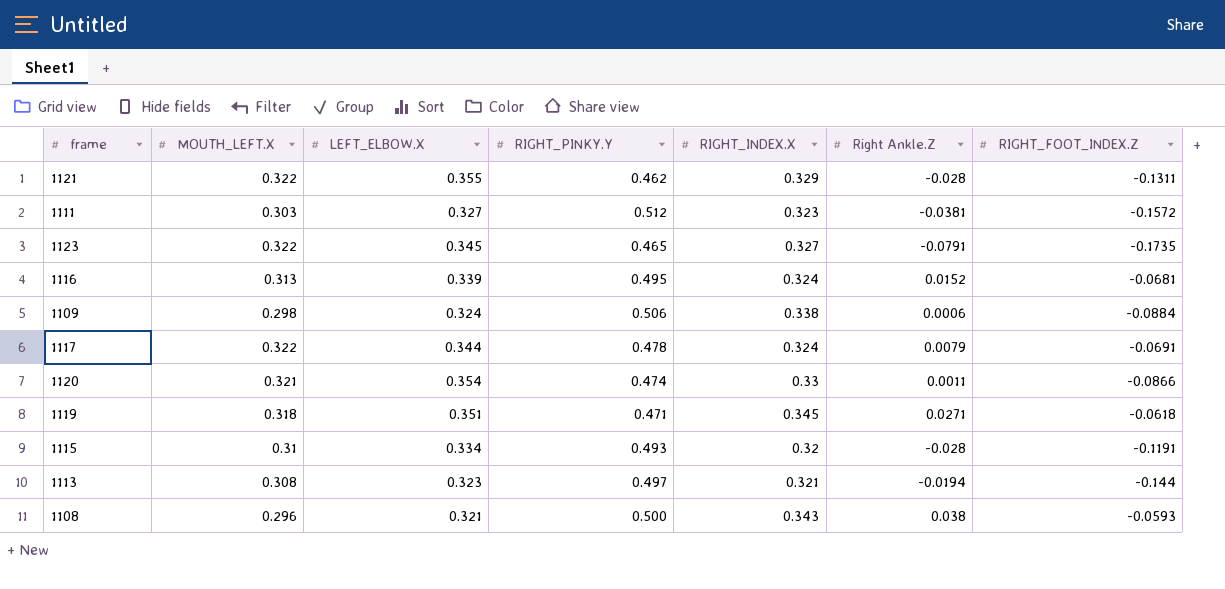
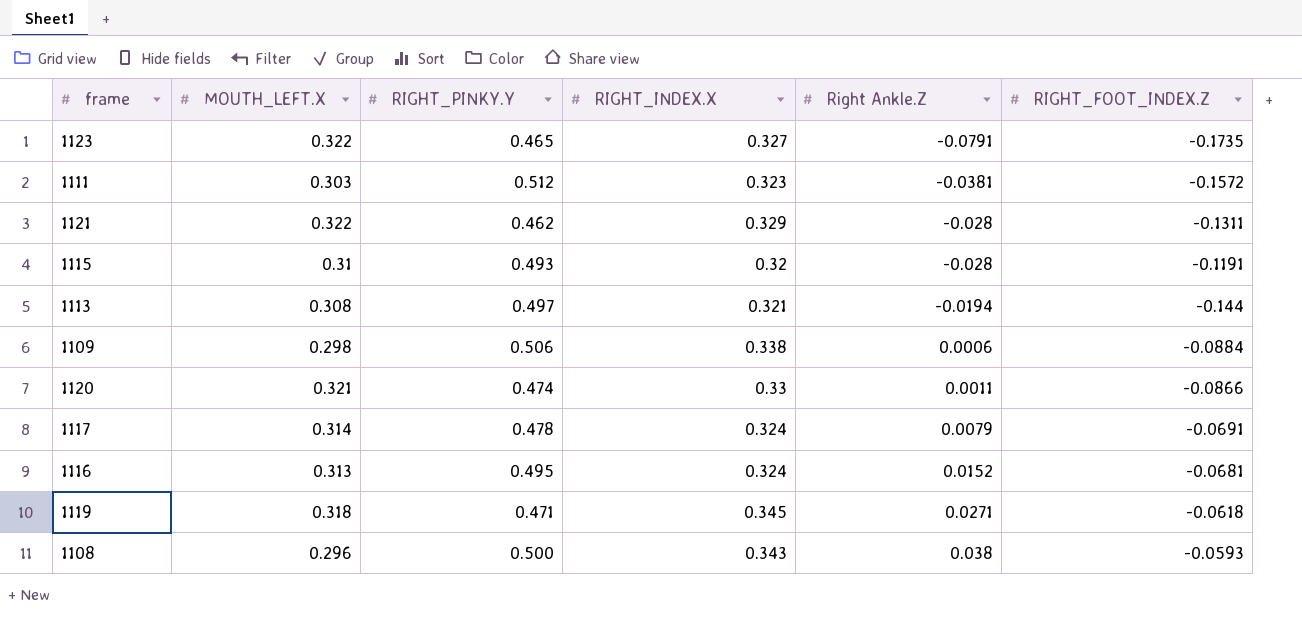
row order: none -> Right Ankle.Z ascending
column LEFT_ELBOW.X | position: 3 -> none
1117 | MOUTH_LEFT.X: 0.322 -> 0.314

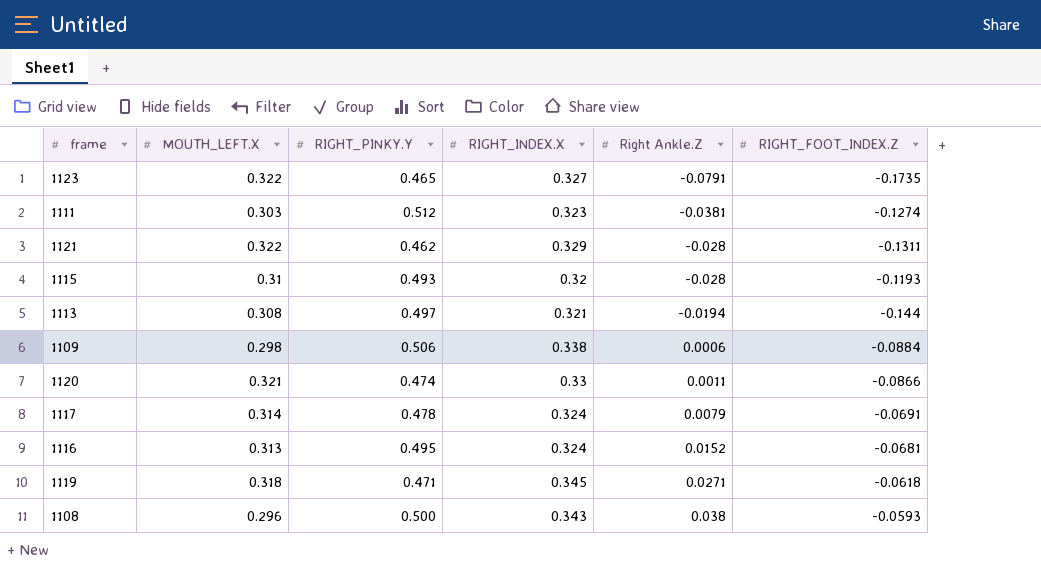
1111 | RIGHT_FOOT_INDEX.Z: -0.1572 -> -0.1274
1115 | RIGHT_FOOT_INDEX.Z: -0.1191 -> -0.1193

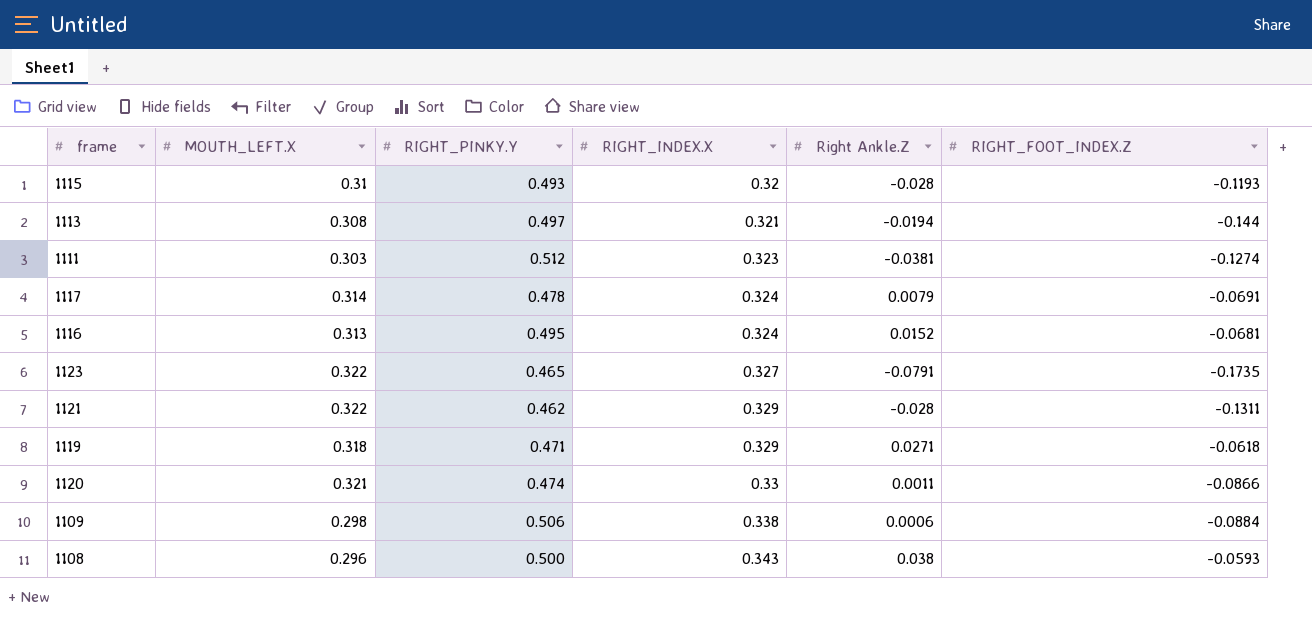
row order: Right Ankle.Z ascending -> RIGHT_INDEX.X ascending
1119 | RIGHT_INDEX.X: 0.345 -> 0.329

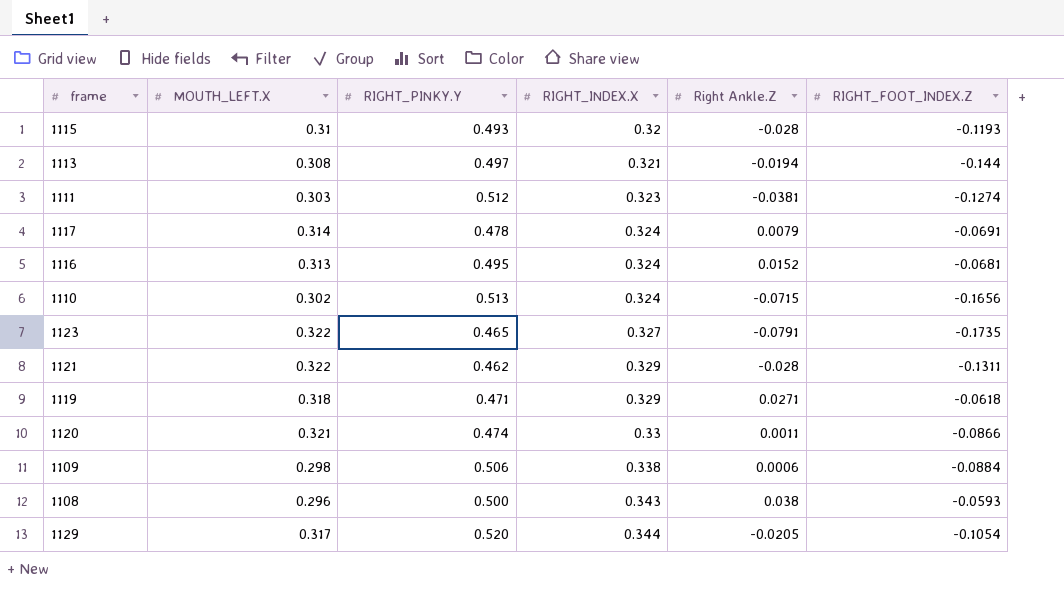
row 1110: none -> 0.302 | 0.513 | 0.324 | -0.0715 | -0.1656
row 1129: none -> 0.317 | 0.520 | 0.344 | -0.0205 | -0.1054

